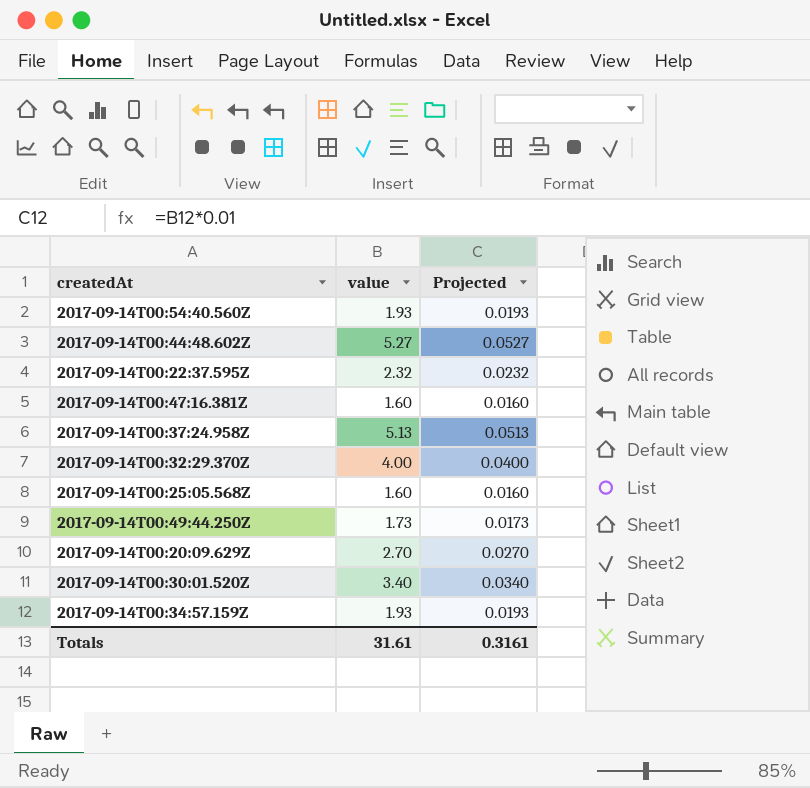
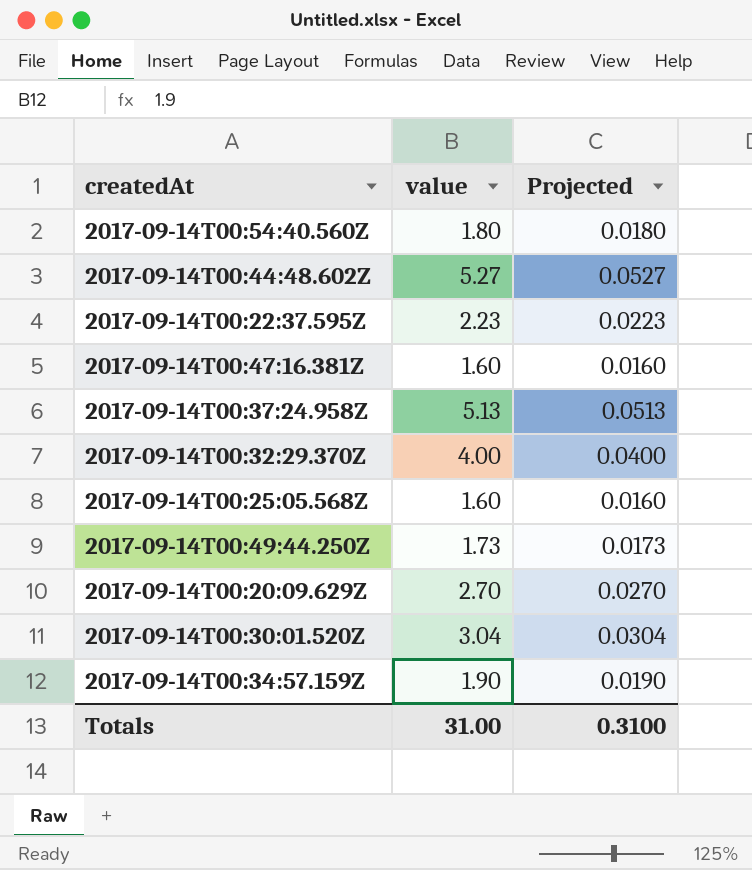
2017-09-14T00:54:40.560Z | value: 1.93 -> 1.80
2017-09-14T00:54:40.560Z | Projected: 0.0193 -> 0.0180
2017-09-14T00:22:37.595Z | value: 2.32 -> 2.23
2017-09-14T00:22:37.595Z | Projected: 0.0232 -> 0.0223
2017-09-14T00:30:01.520Z | value: 3.40 -> 3.04
2017-09-14T00:30:01.520Z | Projected: 0.0340 -> 0.0304
2017-09-14T00:34:57.159Z | value: 1.93 -> 1.90
2017-09-14T00:34:57.159Z | Projected: 0.0193 -> 0.0190
Totals | value: 31.61 -> 31.00
Totals | Projected: 0.3161 -> 0.3100

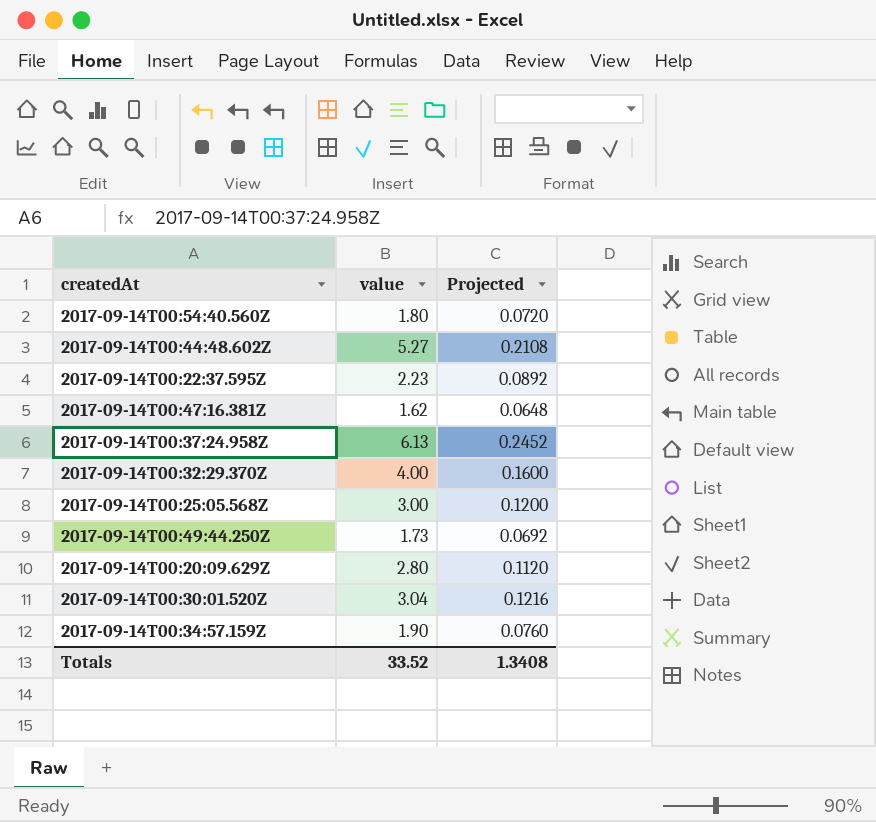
column Projected | formula: [value] * 0.01 -> [value] * 0.04
2017-09-14T00:47:16.381Z | value: 1.60 -> 1.62
2017-09-14T00:37:24.958Z | value: 5.13 -> 6.13
2017-09-14T00:25:05.568Z | value: 1.60 -> 3.00
2017-09-14T00:20:09.629Z | value: 2.70 -> 2.80
Totals | value: 31.00 -> 33.52
Totals | Projected: 0.3100 -> 1.3408

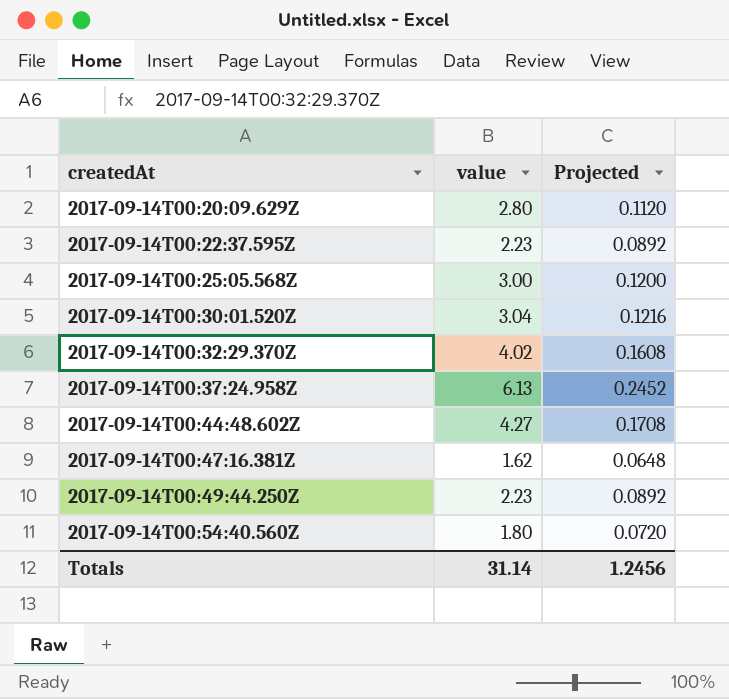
row order: none -> createdAt ascending
row 2017-09-14T00:34:57.159Z: 1.90 | 0.0760 -> none
2017-09-14T00:32:29.370Z | value: 4.00 -> 4.02
2017-09-14T00:32:29.370Z | Projected: 0.1600 -> 0.1608
2017-09-14T00:44:48.602Z | value: 5.27 -> 4.27
2017-09-14T00:44:48.602Z | Projected: 0.2108 -> 0.1708
2017-09-14T00:49:44.250Z | value: 1.73 -> 2.23
2017-09-14T00:49:44.250Z | Projected: 0.0692 -> 0.0892
Totals | value: 33.52 -> 31.14
Totals | Projected: 1.3408 -> 1.2456

